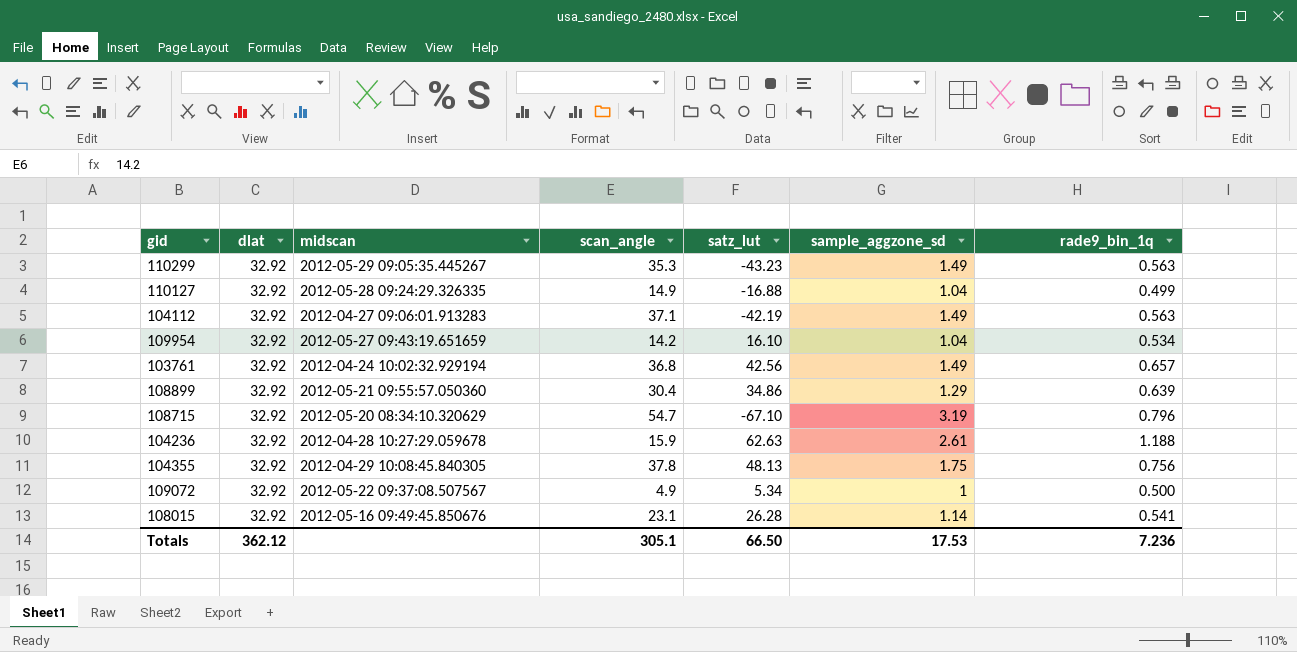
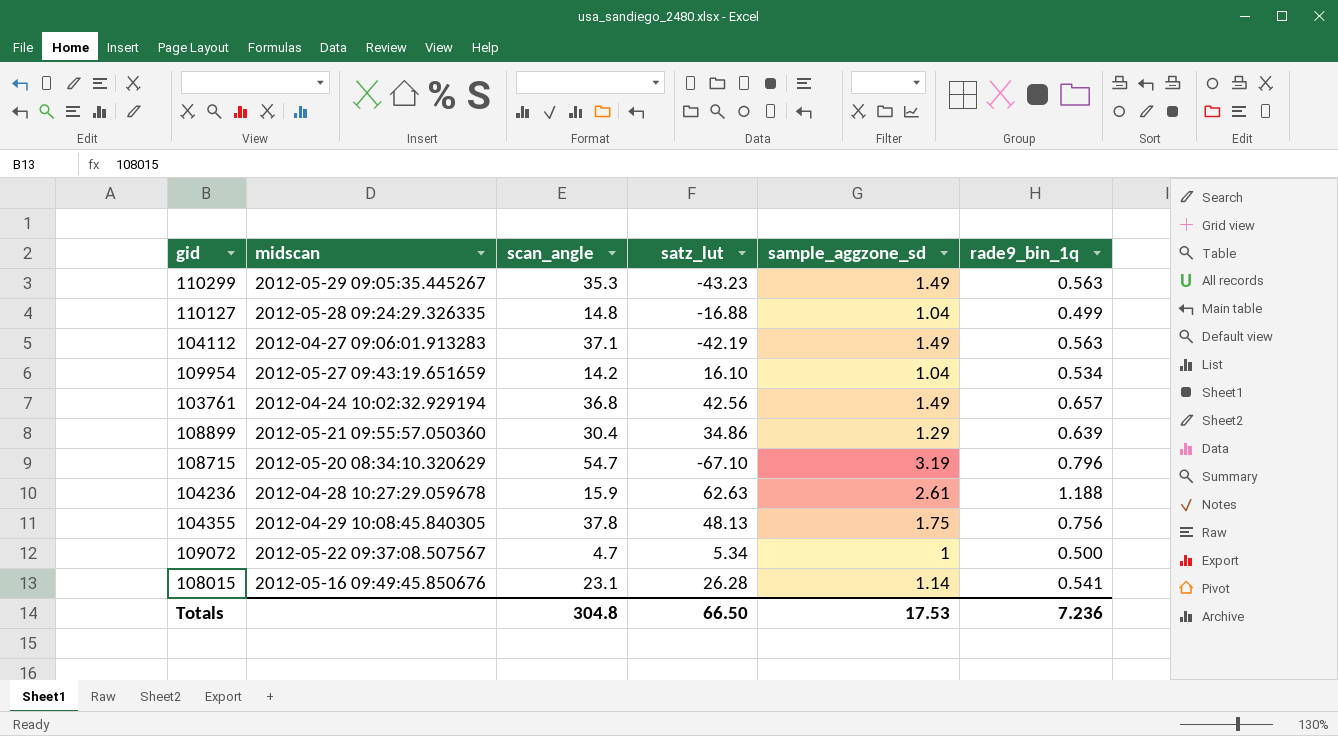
column dlat | position: 2 -> none
110127 | scan_angle: 14.9 -> 14.8
109072 | scan_angle: 4.9 -> 4.7
Totals | scan_angle: 305.1 -> 304.8

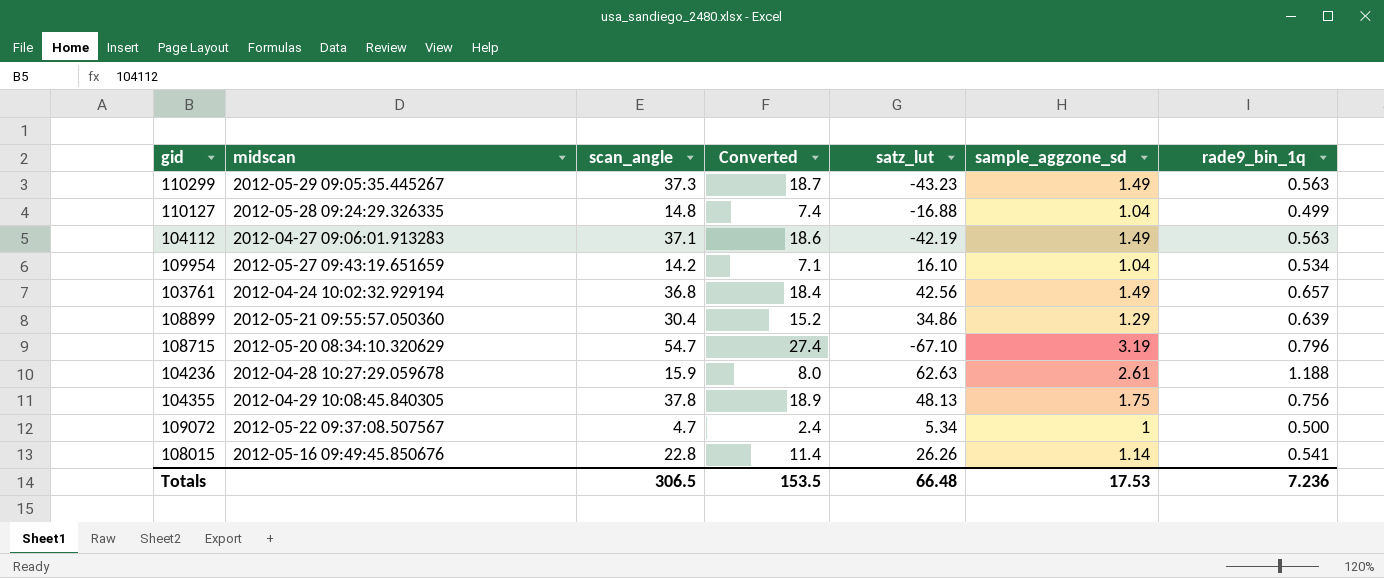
column Converted | formula: none -> [scan_angle] * 0.5
110299 | scan_angle: 35.3 -> 37.3
108015 | scan_angle: 23.1 -> 22.8
108015 | satz_lut: 26.28 -> 26.26
Totals | scan_angle: 304.8 -> 306.5
Totals | satz_lut: 66.50 -> 66.48

